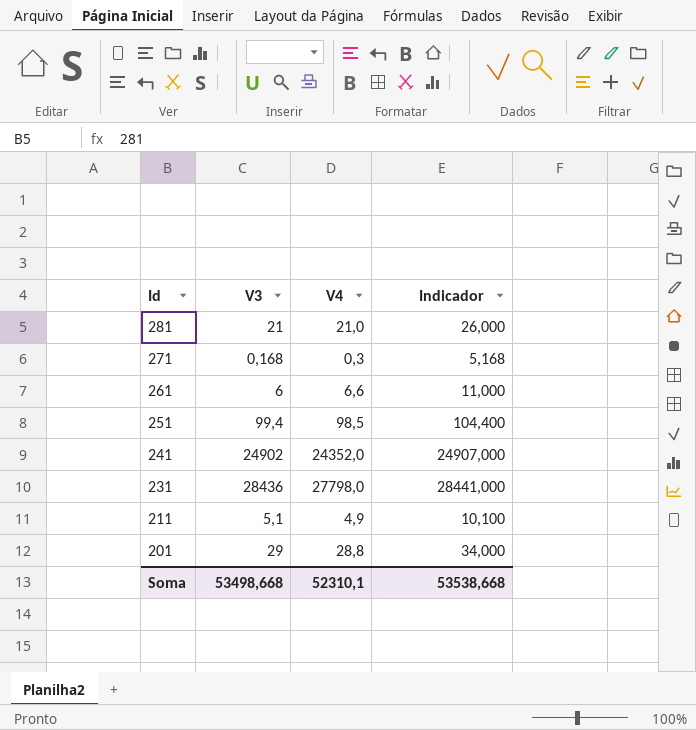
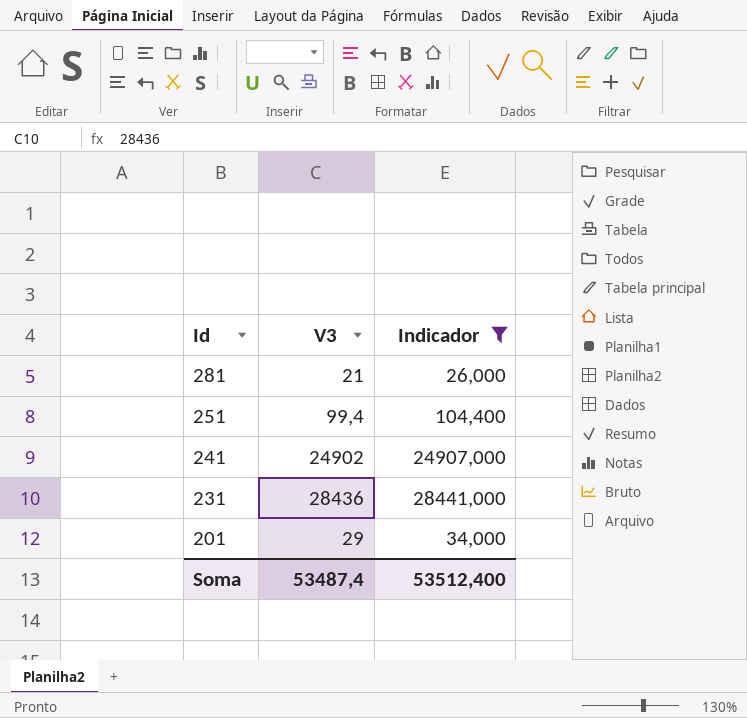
filter: none -> Indicador >= 26,000
column V4 | position: 3 -> none
Soma | V3: 53498,668 -> 53487,4
Soma | Indicador: 53538,668 -> 53512,400

